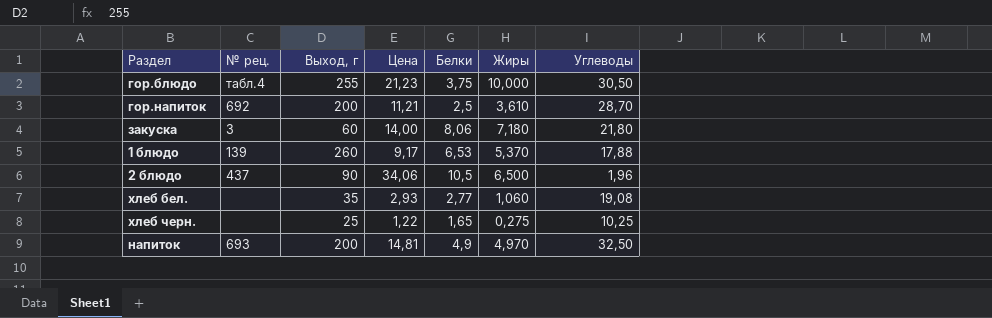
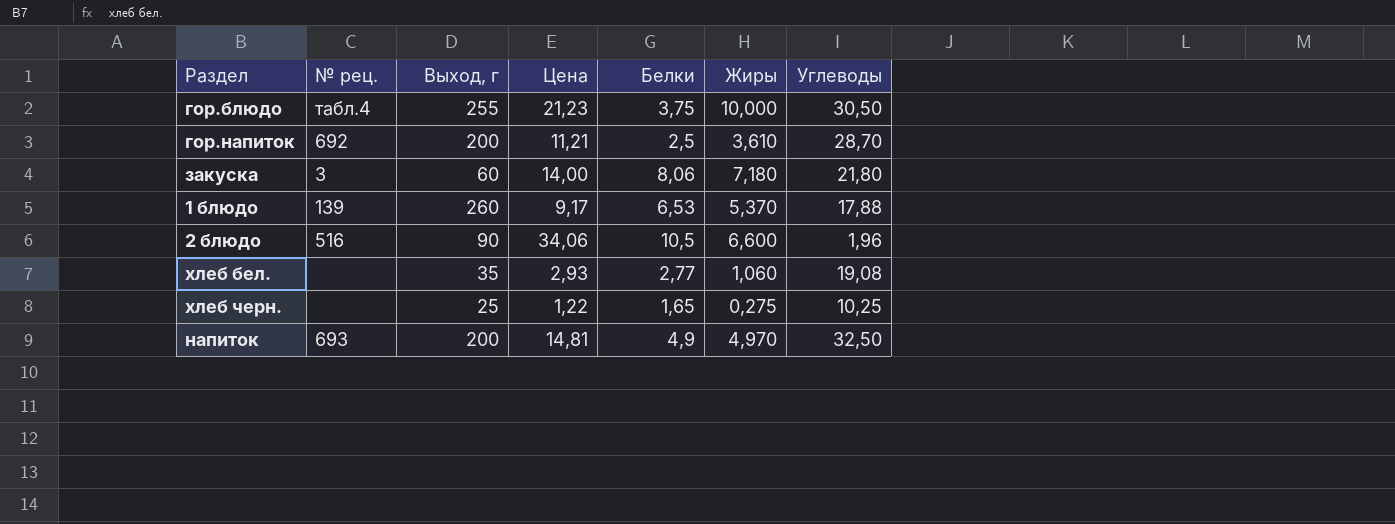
2 блюдо | № рец.: 437 -> 516
2 блюдо | Жиры: 6,500 -> 6,600

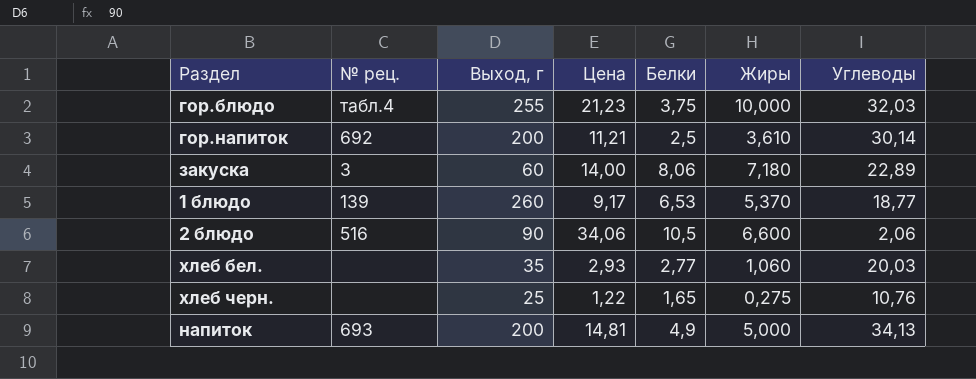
гор.блюдо | Углеводы: 30,50 -> 32,03
гор.напиток | Углеводы: 28,70 -> 30,14
закуска | Углеводы: 21,80 -> 22,89
1 блюдо | Углеводы: 17,88 -> 18,77
2 блюдо | Углеводы: 1,96 -> 2,06
хлеб бел. | Углеводы: 19,08 -> 20,03
хлеб черн. | Углеводы: 10,25 -> 10,76
напиток | Жиры: 4,970 -> 5,000
напиток | Углеводы: 32,50 -> 34,13

